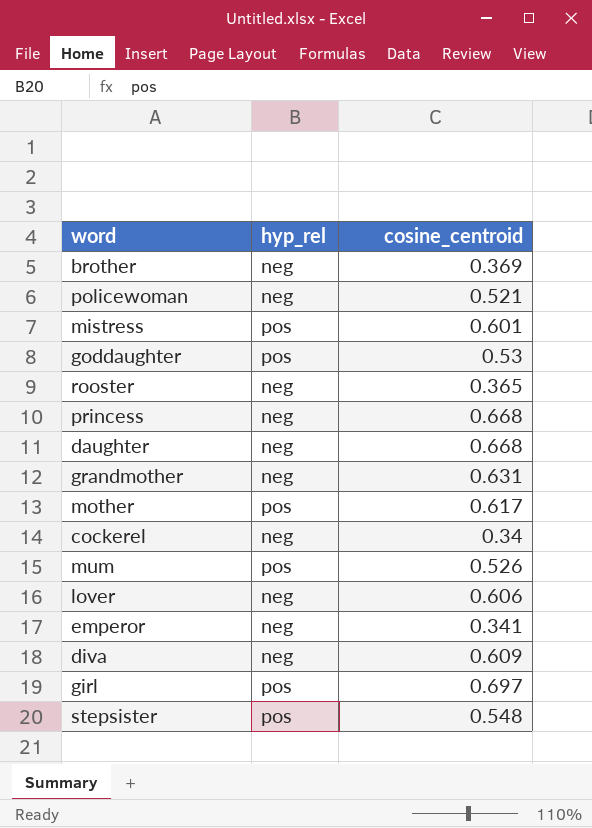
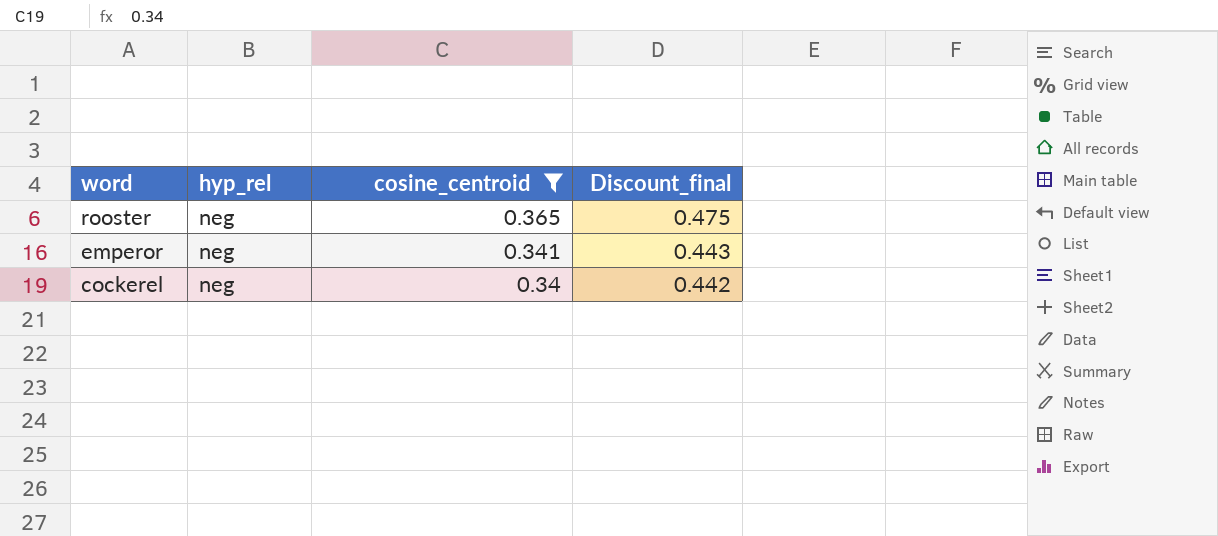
filter: none -> cosine_centroid <= 0.365
row order: none -> word descending
column Discount_final | formula: none -> [cosine_centroid] * 1.3

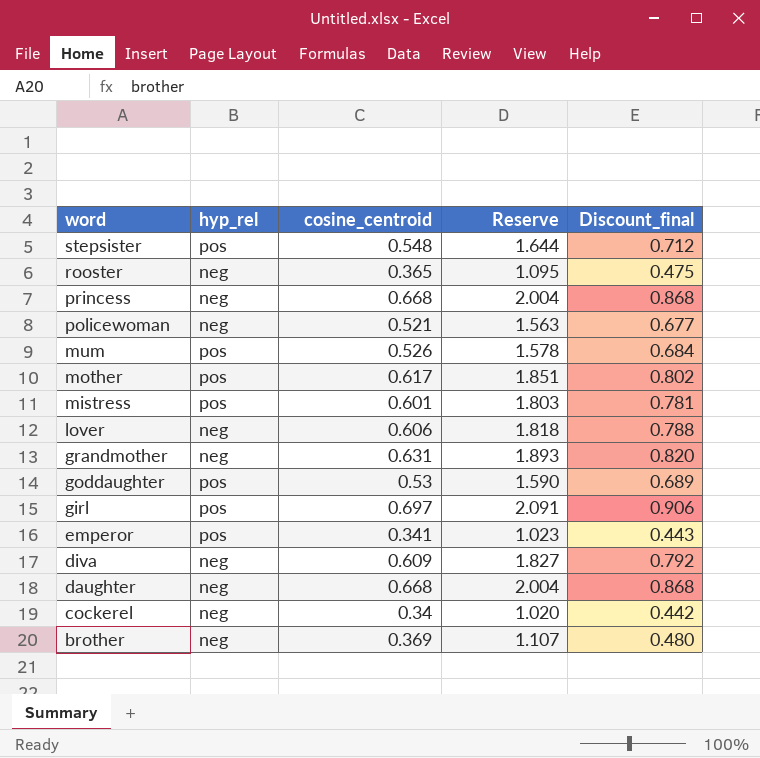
filter: cosine_centroid <= 0.365 -> none
column Reserve | formula: none -> [cosine_centroid] * 3
emperor | hyp_rel: neg -> pos

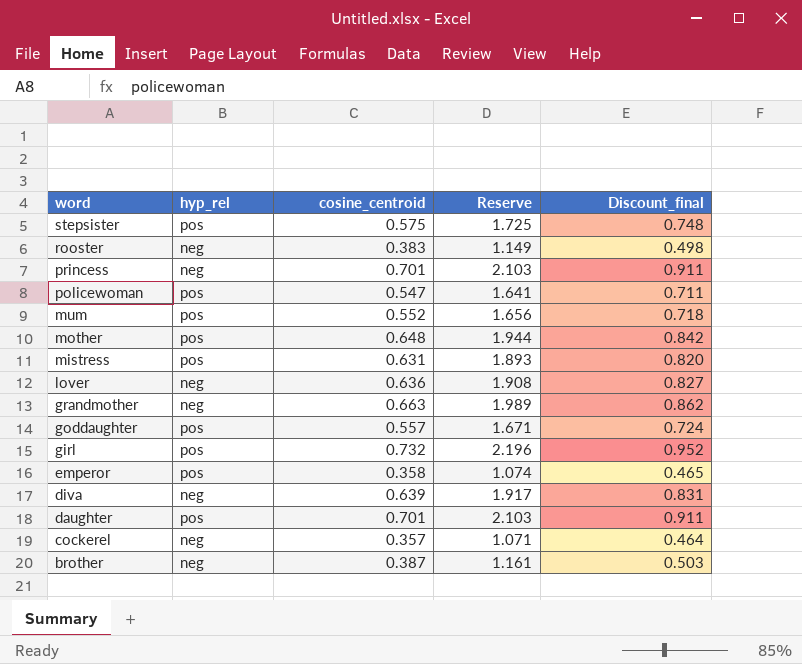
stepsister | cosine_centroid: 0.548 -> 0.575
stepsister | Reserve: 1.644 -> 1.725
stepsister | Discount_final: 0.712 -> 0.748
rooster | cosine_centroid: 0.365 -> 0.383
rooster | Reserve: 1.095 -> 1.149
rooster | Discount_final: 0.475 -> 0.498
princess | cosine_centroid: 0.668 -> 0.701
princess | Reserve: 2.004 -> 2.103
princess | Discount_final: 0.868 -> 0.911
policewoman | hyp_rel: neg -> pos
policewoman | cosine_centroid: 0.521 -> 0.547
policewoman | Reserve: 1.563 -> 1.641
policewoman | Discount_final: 0.677 -> 0.711
mum | cosine_centroid: 0.526 -> 0.552
mum | Reserve: 1.578 -> 1.656
mum | Discount_final: 0.684 -> 0.718
mother | cosine_centroid: 0.617 -> 0.648
mother | Reserve: 1.851 -> 1.944
mother | Discount_final: 0.802 -> 0.842
mistress | cosine_centroid: 0.601 -> 0.631
mistress | Reserve: 1.803 -> 1.893
mistress | Discount_final: 0.781 -> 0.820
lover | cosine_centroid: 0.606 -> 0.636
lover | Reserve: 1.818 -> 1.908
lover | Discount_final: 0.788 -> 0.827
grandmother | cosine_centroid: 0.631 -> 0.663
grandmother | Reserve: 1.893 -> 1.989
grandmother | Discount_final: 0.820 -> 0.862
goddaughter | cosine_centroid: 0.53 -> 0.557
goddaughter | Reserve: 1.590 -> 1.671
goddaughter | Discount_final: 0.689 -> 0.724
girl | cosine_centroid: 0.697 -> 0.732
girl | Reserve: 2.091 -> 2.196
girl | Discount_final: 0.906 -> 0.952
emperor | cosine_centroid: 0.341 -> 0.358
emperor | Reserve: 1.023 -> 1.074
emperor | Discount_final: 0.443 -> 0.465
diva | cosine_centroid: 0.609 -> 0.639
diva | Reserve: 1.827 -> 1.917
diva | Discount_final: 0.792 -> 0.831
daughter | hyp_rel: neg -> pos
daughter | cosine_centroid: 0.668 -> 0.701
daughter | Reserve: 2.004 -> 2.103
daughter | Discount_final: 0.868 -> 0.911
cockerel | cosine_centroid: 0.34 -> 0.357
cockerel | Reserve: 1.020 -> 1.071
cockerel | Discount_final: 0.442 -> 0.464
brother | cosine_centroid: 0.369 -> 0.387
brother | Reserve: 1.107 -> 1.161
brother | Discount_final: 0.480 -> 0.503

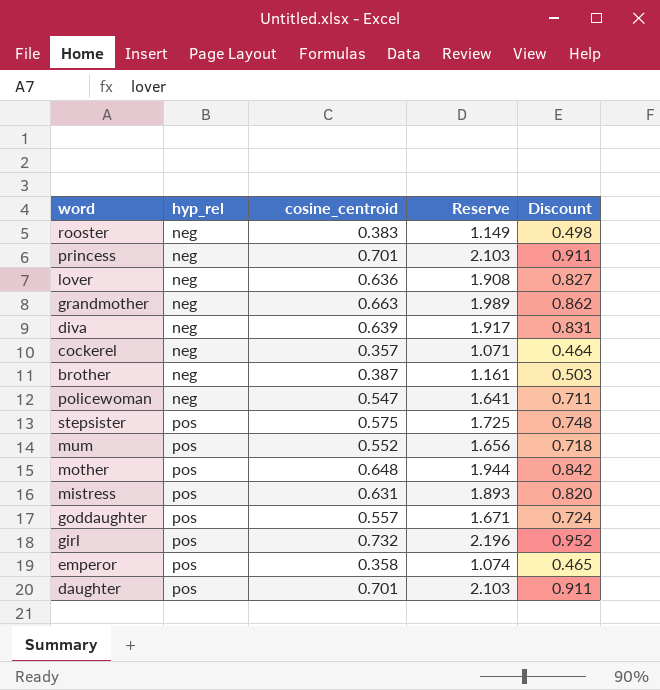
row order: word descending -> hyp_rel ascending
column name: Discount_final -> Discount
policewoman | hyp_rel: pos -> neg

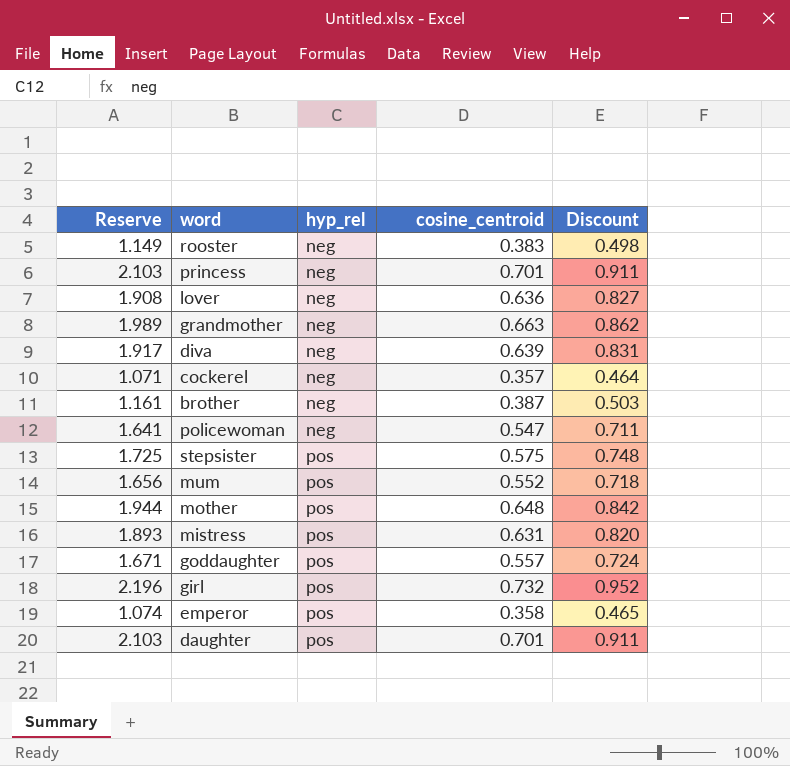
column Reserve | position: 4 -> 1

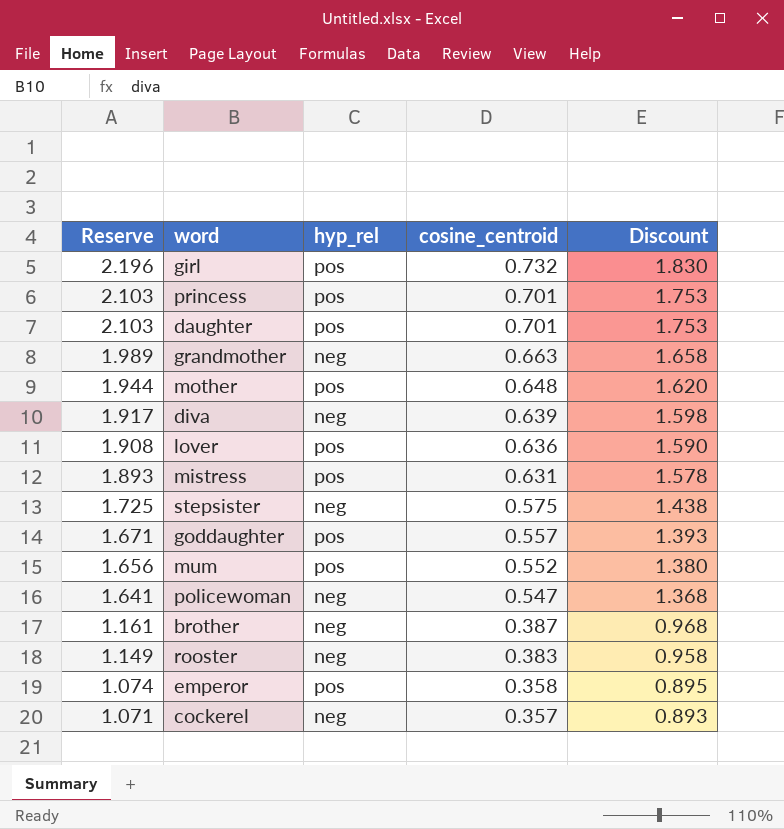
row order: hyp_rel ascending -> Reserve descending
column Discount | formula: [cosine_centroid] * 1.3 -> [cosine_centroid] * 2.5
princess | hyp_rel: neg -> pos
lover | hyp_rel: neg -> pos
stepsister | hyp_rel: pos -> neg

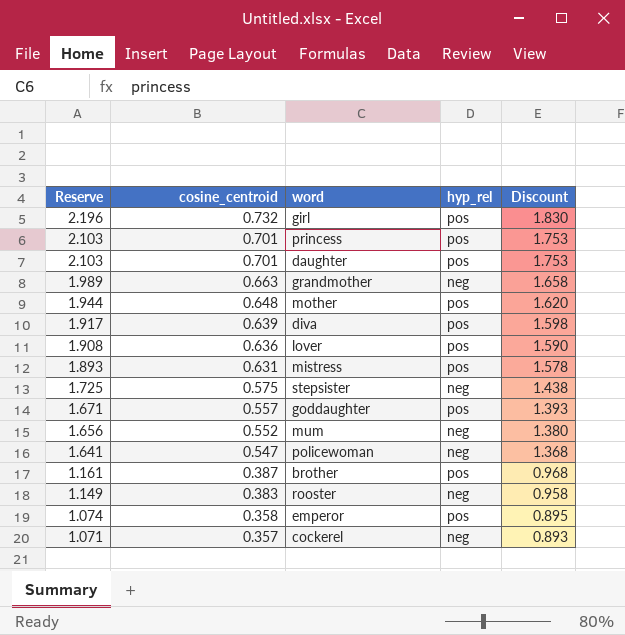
column cosine_centroid | position: 4 -> 2
diva | hyp_rel: neg -> pos
mum | hyp_rel: pos -> neg
brother | hyp_rel: neg -> pos

